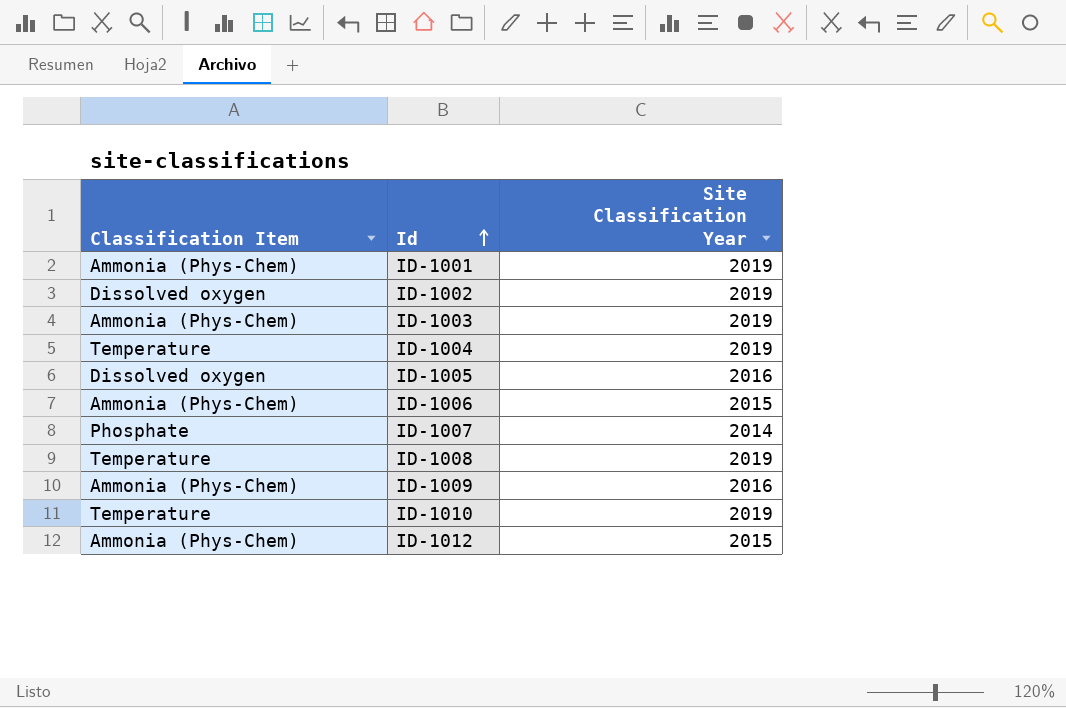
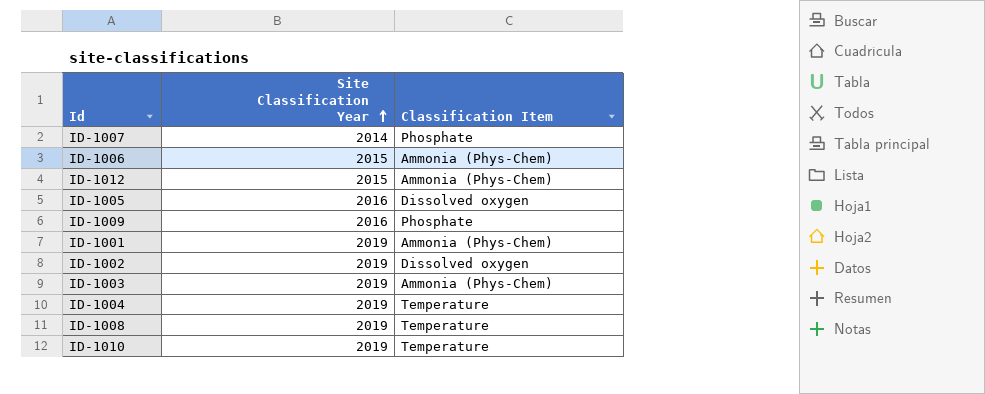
row order: Id ascending -> Site Classification Year ascending
column Classification Item | position: 1 -> 3
ID-1009 | Classification Item: Ammonia (Phys-Chem) -> Phosphate

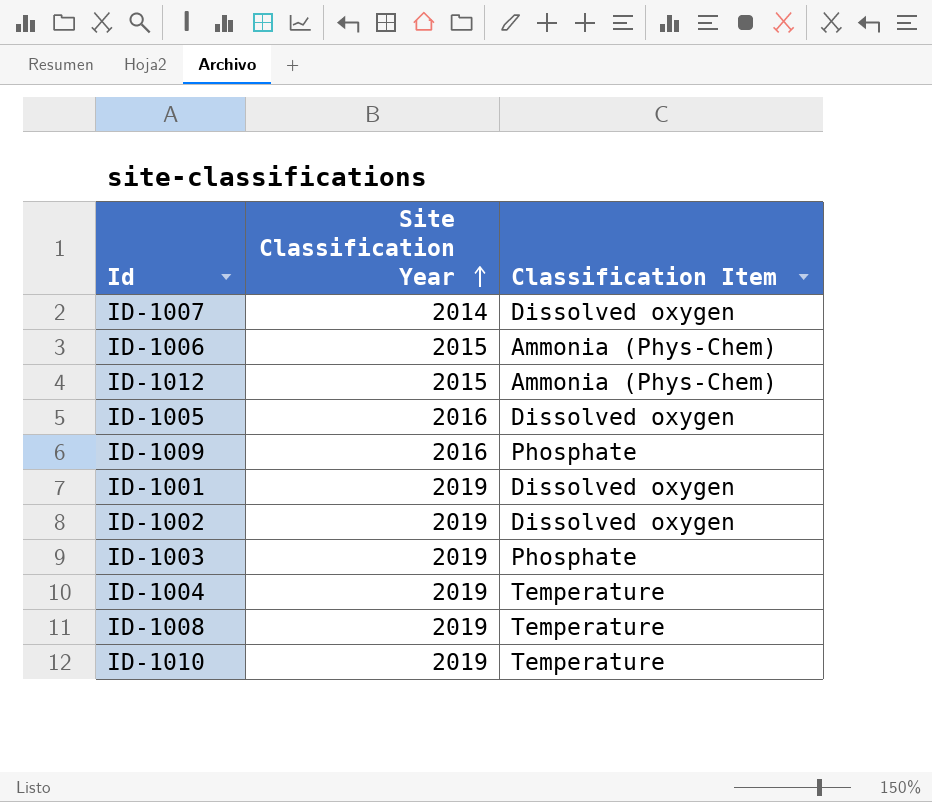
ID-1007 | Classification Item: Phosphate -> Dissolved oxygen
ID-1001 | Classification Item: Ammonia (Phys-Chem) -> Dissolved oxygen
ID-1003 | Classification Item: Ammonia (Phys-Chem) -> Phosphate

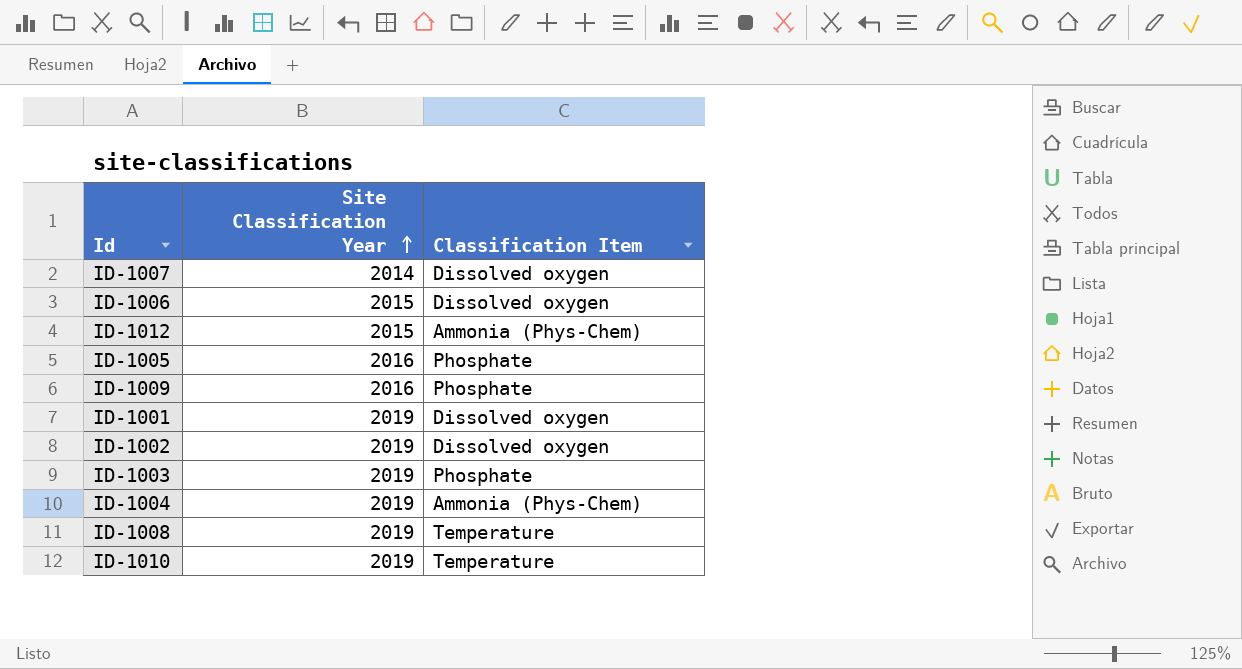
ID-1006 | Classification Item: Ammonia (Phys-Chem) -> Dissolved oxygen
ID-1005 | Classification Item: Dissolved oxygen -> Phosphate
ID-1004 | Classification Item: Temperature -> Ammonia (Phys-Chem)

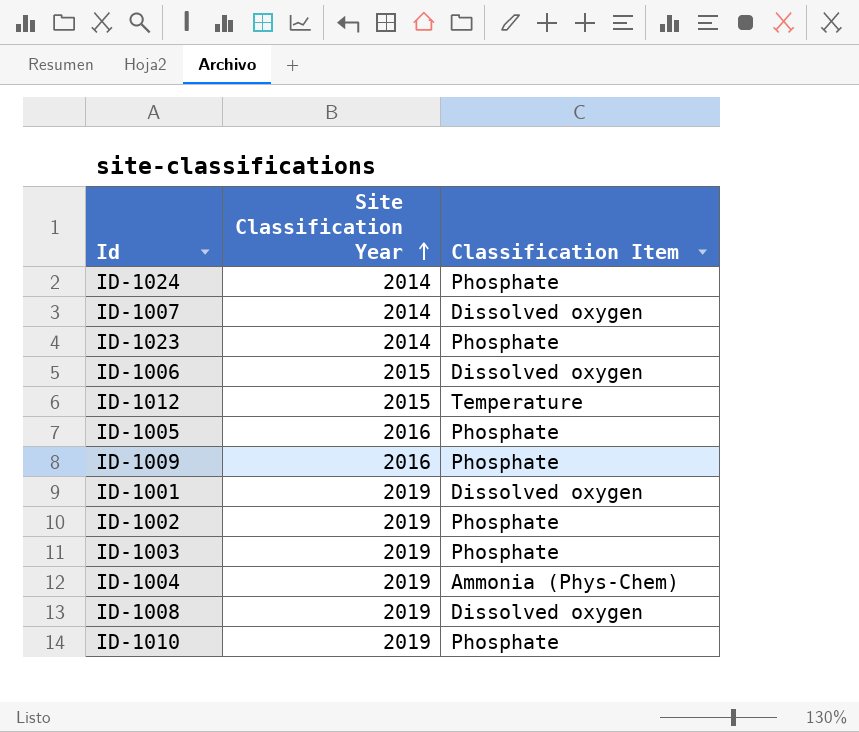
row ID-1024: none -> 2014 | Phosphate
row ID-1023: none -> 2014 | Phosphate
ID-1012 | Classification Item: Ammonia (Phys-Chem) -> Temperature
ID-1002 | Classification Item: Dissolved oxygen -> Phosphate
ID-1008 | Classification Item: Temperature -> Dissolved oxygen
ID-1010 | Classification Item: Temperature -> Phosphate

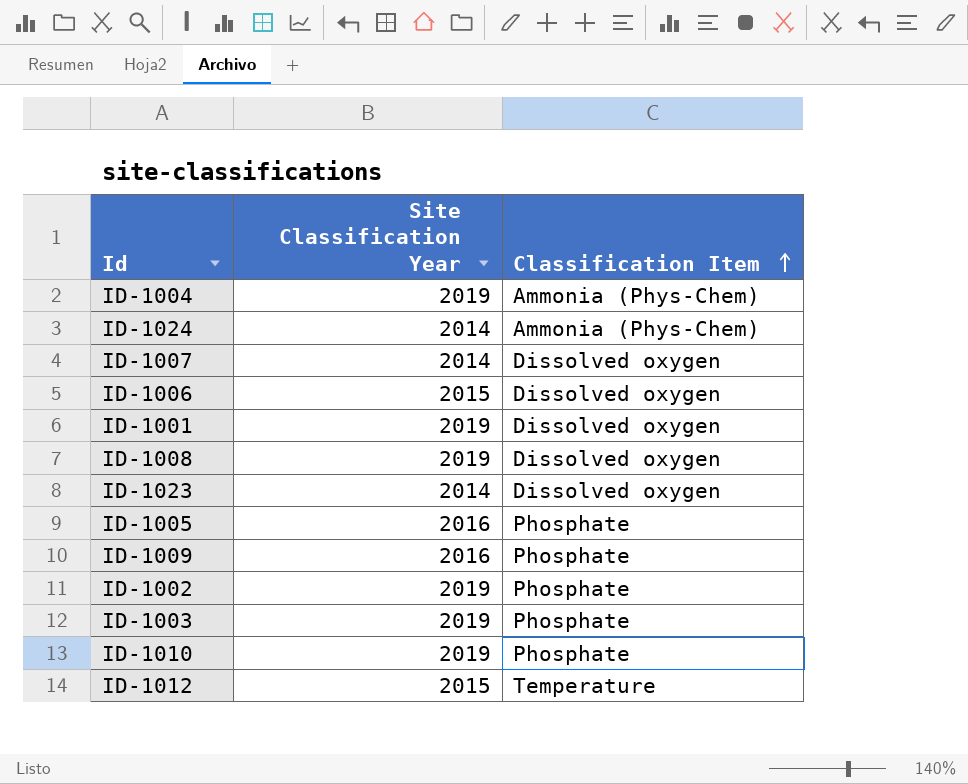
row order: Site Classification Year ascending -> Classification Item ascending
ID-1024 | Classification Item: Phosphate -> Ammonia (Phys-Chem)
ID-1023 | Classification Item: Phosphate -> Dissolved oxygen

